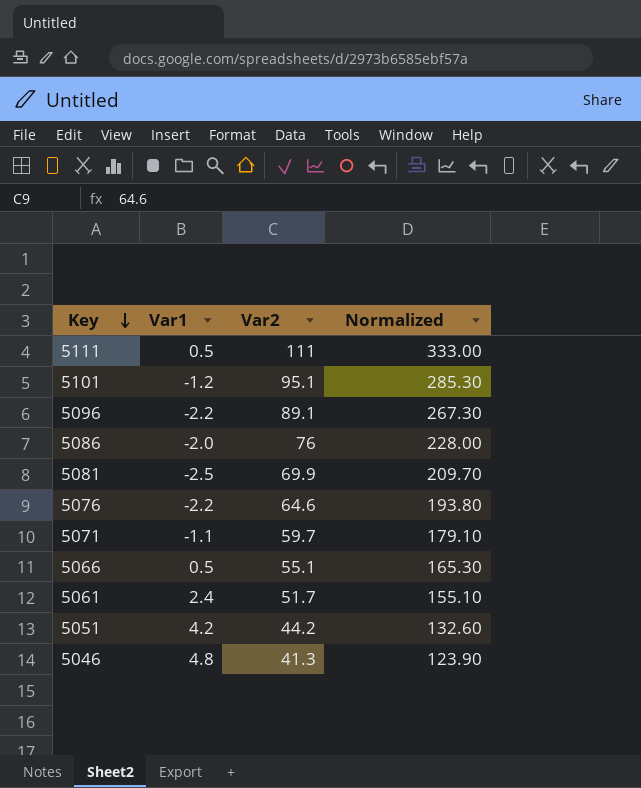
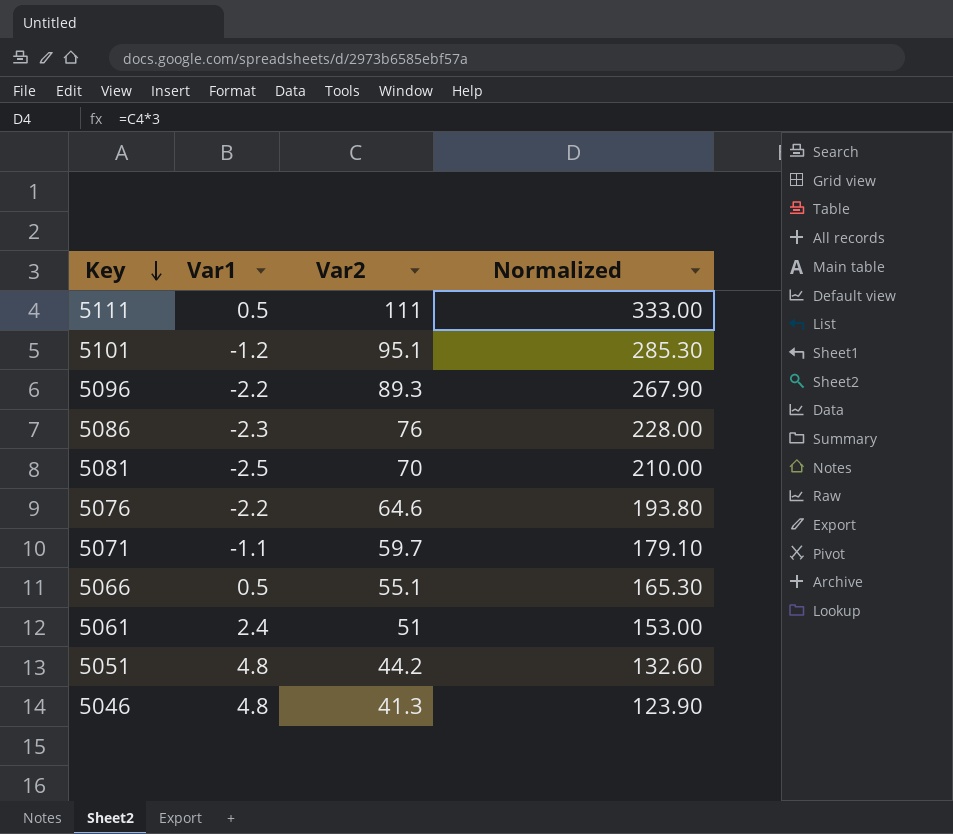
5096 | Var2: 89.1 -> 89.3
5096 | Normalized: 267.30 -> 267.90
5086 | Var1: -2.0 -> -2.3
5081 | Var2: 69.9 -> 70
5081 | Normalized: 209.70 -> 210.00
5061 | Var2: 51.7 -> 51
5061 | Normalized: 155.10 -> 153.00
5051 | Var1: 4.2 -> 4.8

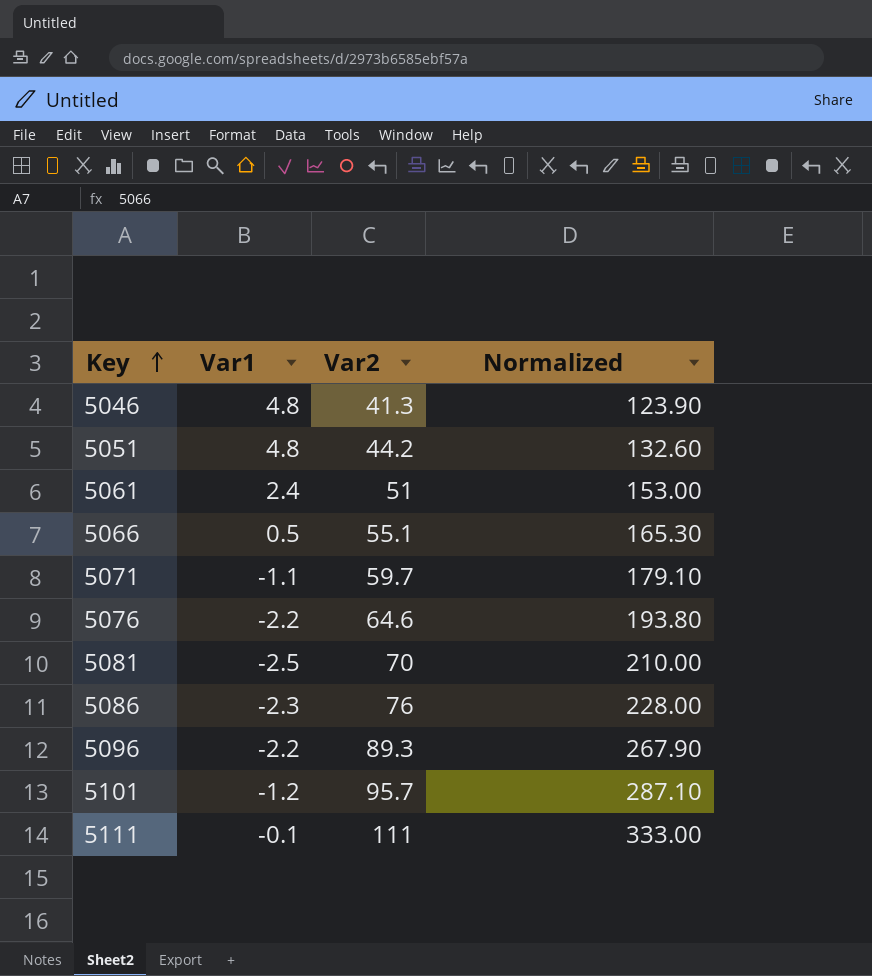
row order: Key descending -> Key ascending
5101 | Var2: 95.1 -> 95.7
5101 | Normalized: 285.30 -> 287.10
5111 | Var1: 0.5 -> -0.1

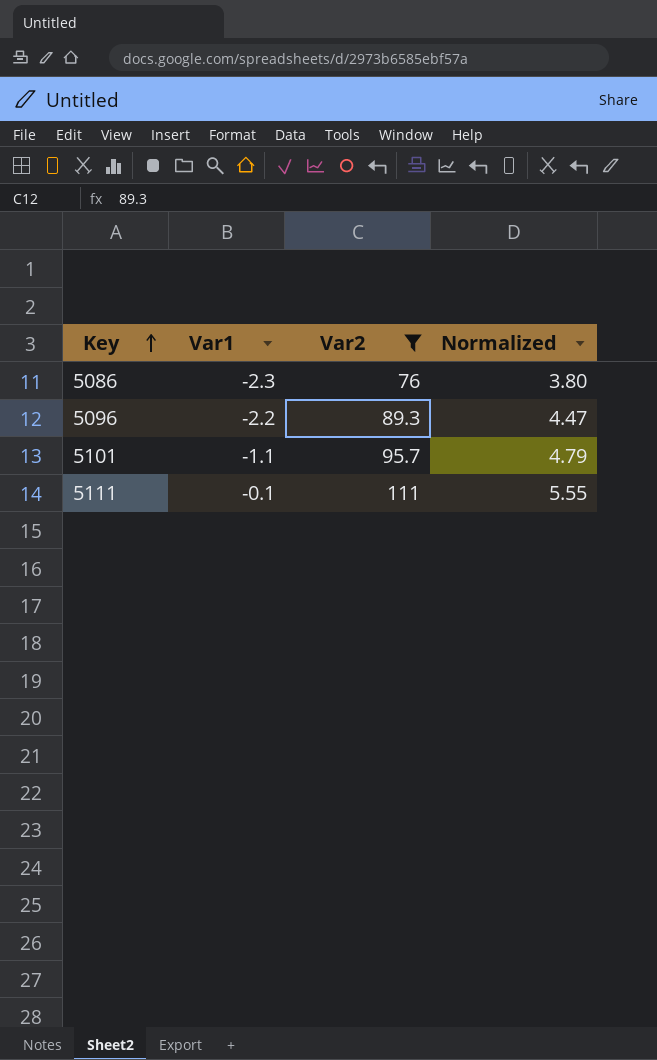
filter: none -> Var2 >= 76
column Normalized | formula: [Var2] * 3 -> [Var2] * 0.05
5101 | Var1: -1.2 -> -1.1

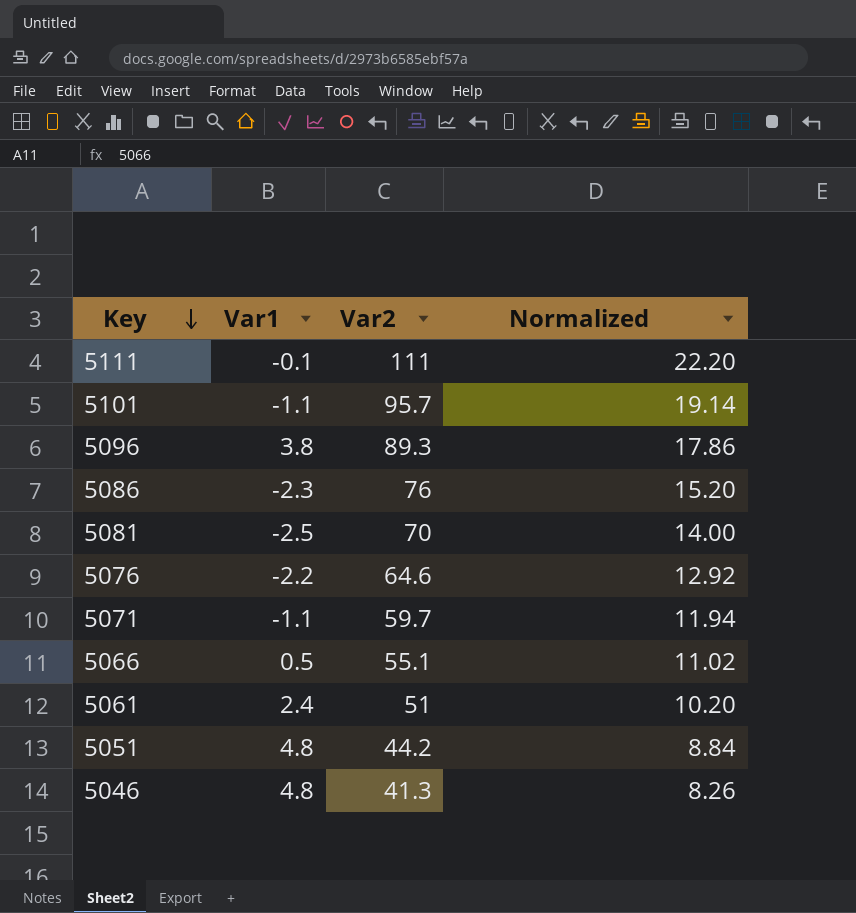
filter: Var2 >= 76 -> none
row order: Key ascending -> Key descending
column Normalized | formula: [Var2] * 0.05 -> [Var2] * 0.2
5096 | Var1: -2.2 -> 3.8

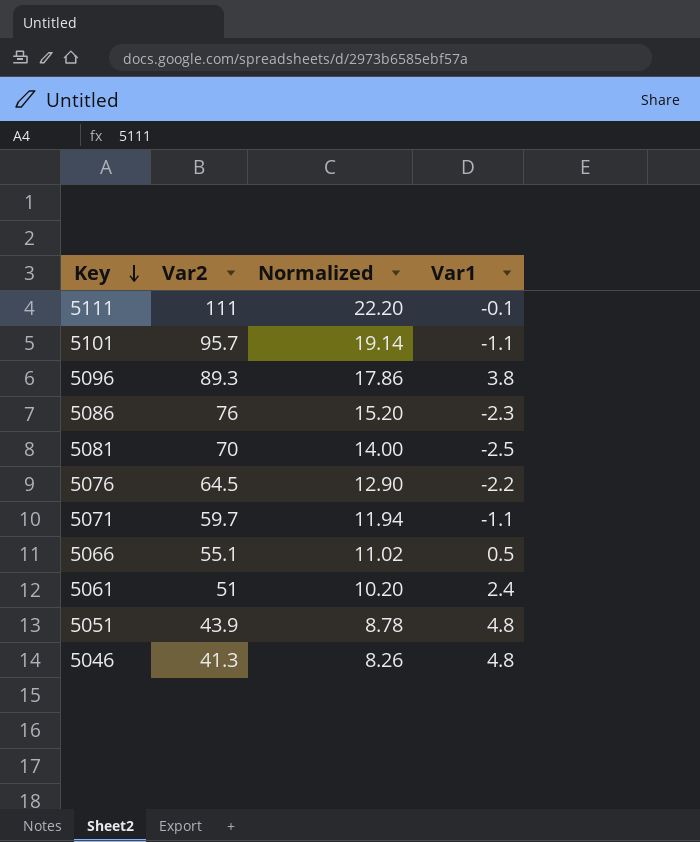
column Var1 | position: 2 -> 4
5076 | Var2: 64.6 -> 64.5
5076 | Normalized: 12.92 -> 12.90
5051 | Var2: 44.2 -> 43.9
5051 | Normalized: 8.84 -> 8.78

